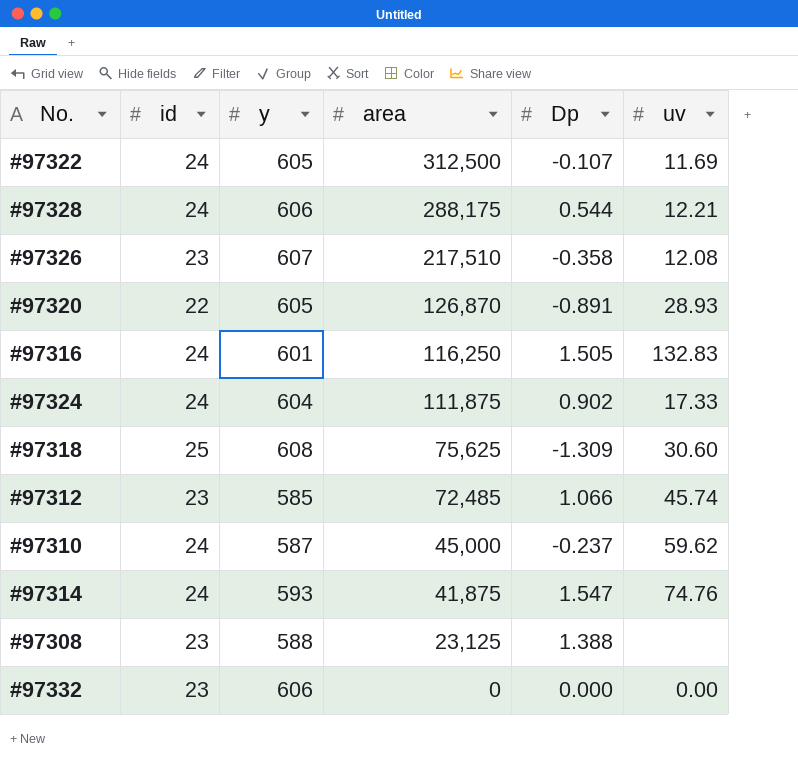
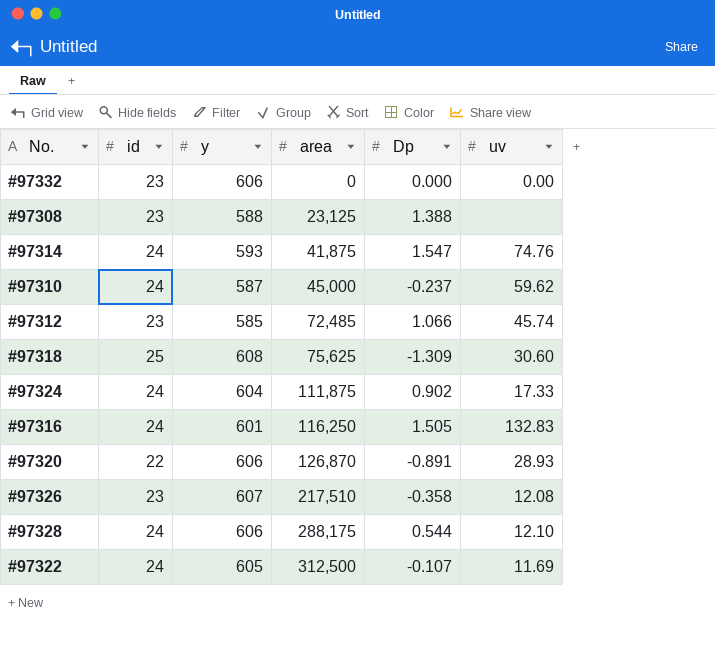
row order: area descending -> area ascending
#97320 | y: 605 -> 606
#97328 | uv: 12.21 -> 12.10

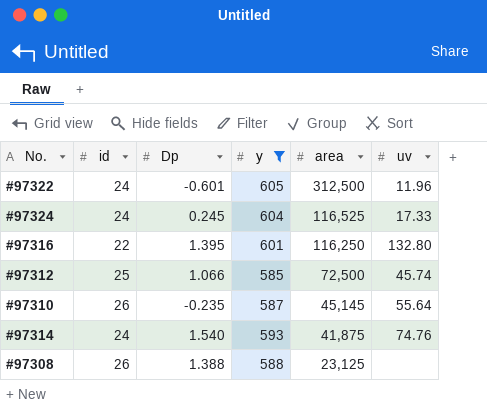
filter: none -> y <= 605
row order: area ascending -> area descending
column Dp | position: 5 -> 3
#97322 | Dp: -0.107 -> -0.601
#97322 | uv: 11.69 -> 11.96
#97324 | Dp: 0.902 -> 0.245
#97324 | area: 111,875 -> 116,525
#97316 | id: 24 -> 22
#97316 | Dp: 1.505 -> 1.395
#97316 | uv: 132.83 -> 132.80
#97312 | id: 23 -> 25
#97312 | area: 72,485 -> 72,500
#97310 | id: 24 -> 26
#97310 | Dp: -0.237 -> -0.235
#97310 | area: 45,000 -> 45,145
#97310 | uv: 59.62 -> 55.64
#97314 | Dp: 1.547 -> 1.540
#97308 | id: 23 -> 26

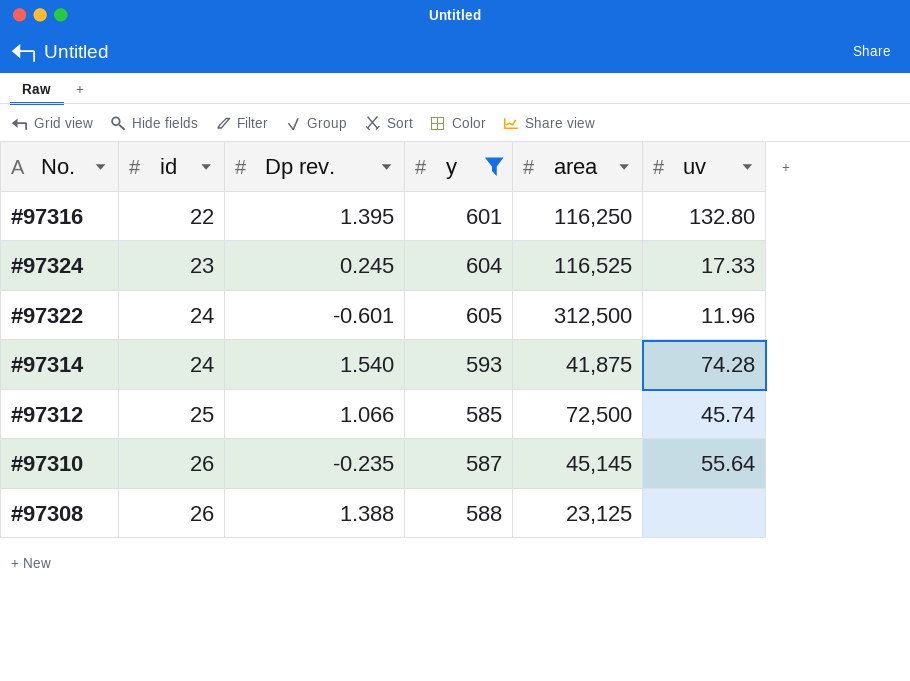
row order: area descending -> id ascending
column name: Dp -> Dp rev.
#97324 | id: 24 -> 23
#97314 | uv: 74.76 -> 74.28

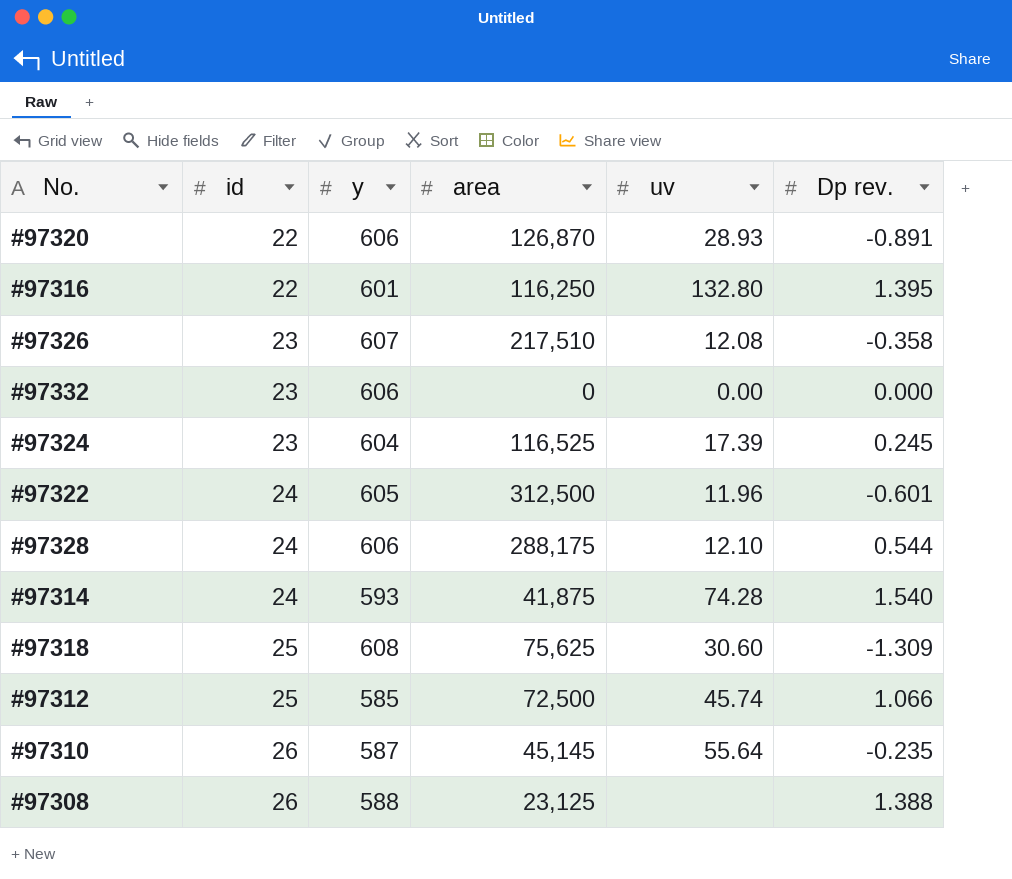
filter: y <= 605 -> none
column Dp rev. | position: 3 -> 6
#97324 | uv: 17.33 -> 17.39

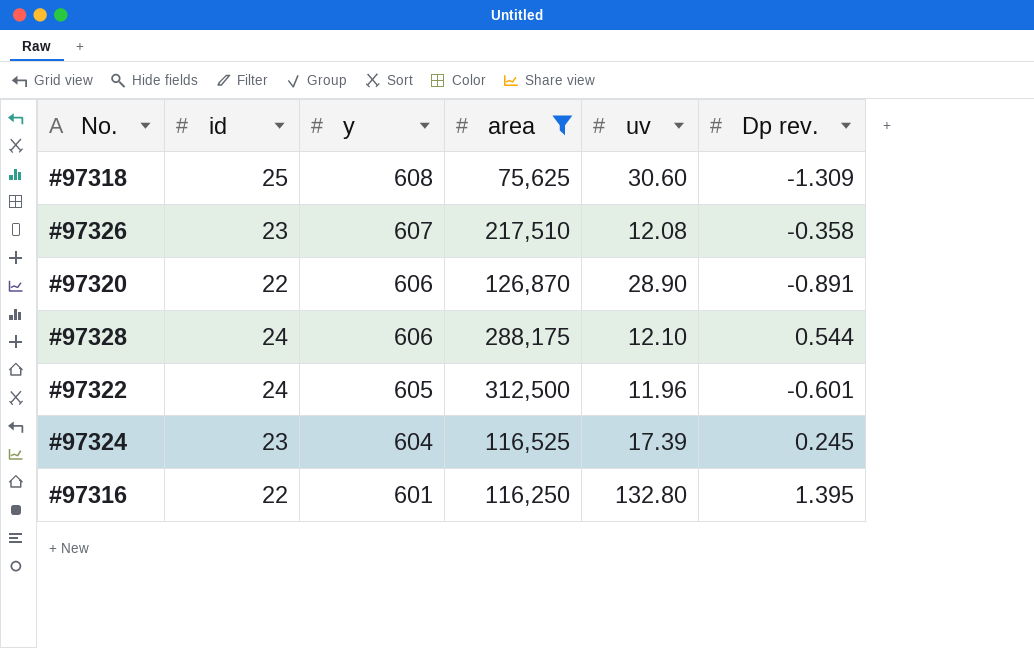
filter: none -> area >= 75,625
row order: id ascending -> y descending
#97320 | uv: 28.93 -> 28.90

